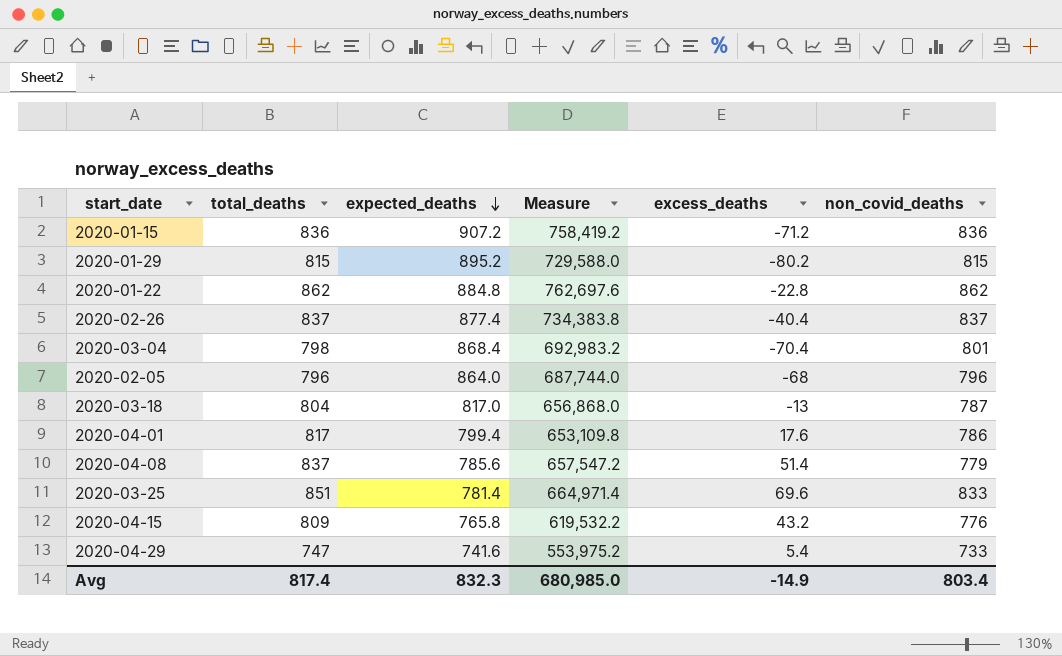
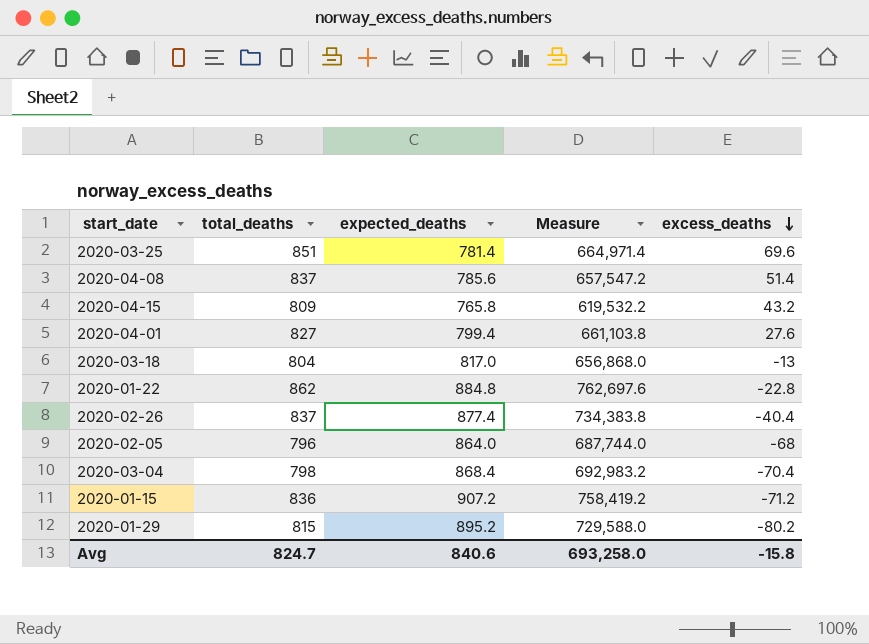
row order: expected_deaths descending -> excess_deaths descending
column non_covid_deaths | position: 6 -> none
row 2020-04-29: 747 | 741.6 | 553,975.2 | 5.4 | 733 -> none
2020-04-01 | total_deaths: 817 -> 827
2020-04-01 | Measure: 653,109.8 -> 661,103.8
2020-04-01 | excess_deaths: 17.6 -> 27.6
Avg | total_deaths: 817.4 -> 824.7
Avg | expected_deaths: 832.3 -> 840.6
Avg | Measure: 680,985.0 -> 693,258.0
Avg | excess_deaths: -14.9 -> -15.8

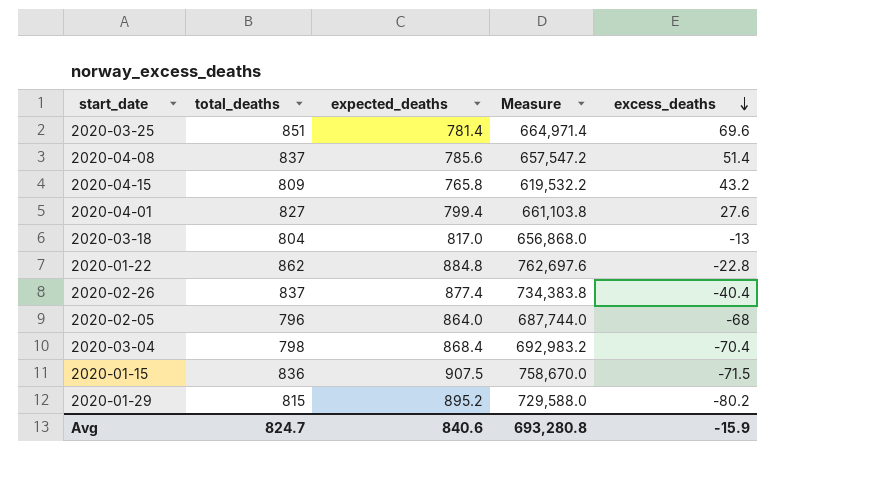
2020-01-15 | expected_deaths: 907.2 -> 907.5
2020-01-15 | Measure: 758,419.2 -> 758,670.0
2020-01-15 | excess_deaths: -71.2 -> -71.5
Avg | Measure: 693,258.0 -> 693,280.8
Avg | excess_deaths: -15.8 -> -15.9

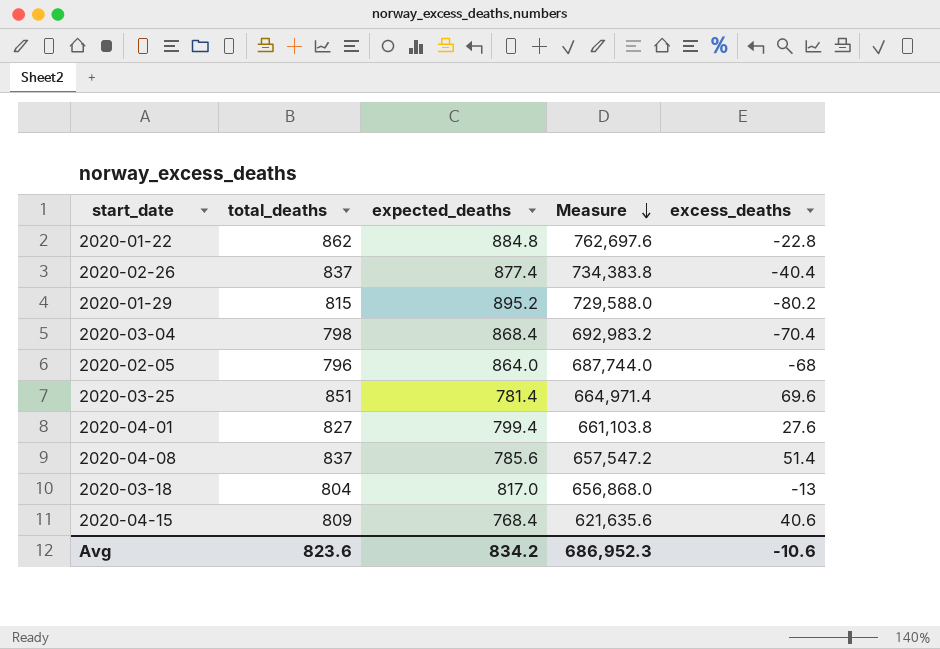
row order: excess_deaths descending -> Measure descending
row 2020-01-15: 836 | 907.5 | 758,670.0 | -71.5 -> none
2020-04-15 | expected_deaths: 765.8 -> 768.4
2020-04-15 | Measure: 619,532.2 -> 621,635.6
2020-04-15 | excess_deaths: 43.2 -> 40.6
Avg | total_deaths: 824.7 -> 823.6
Avg | expected_deaths: 840.6 -> 834.2
Avg | Measure: 693,280.8 -> 686,952.3
Avg | excess_deaths: -15.9 -> -10.6

